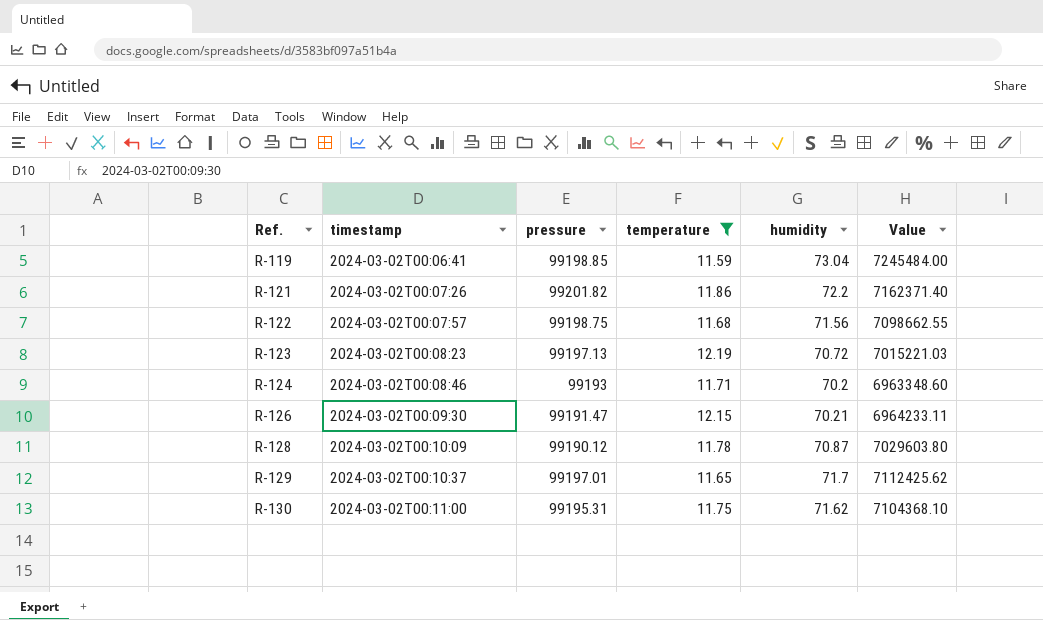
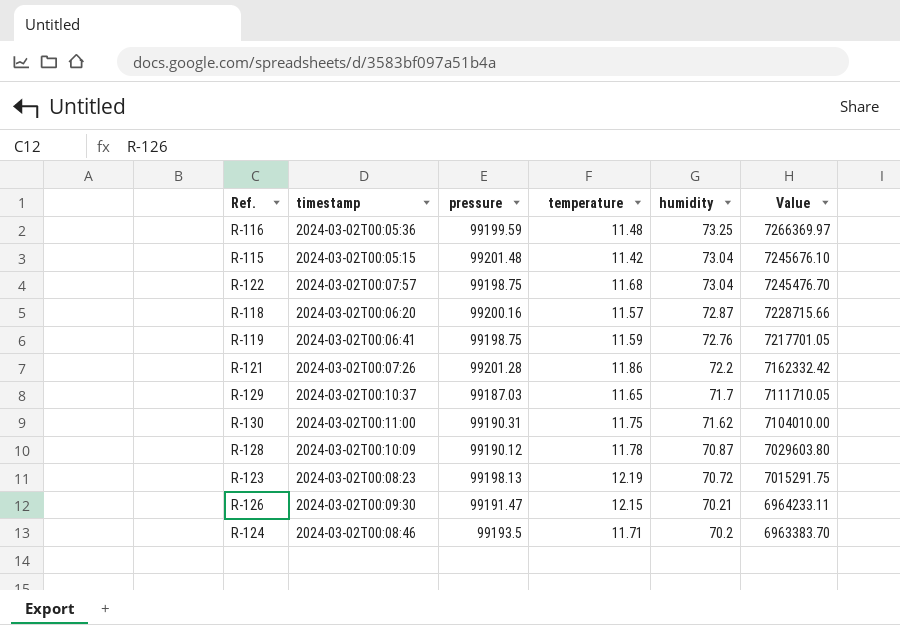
filter: temperature >= 11.59 -> none
row order: Ref. ascending -> humidity descending
R-122 | humidity: 71.56 -> 73.04
R-122 | Value: 7098662.55 -> 7245476.70
R-119 | pressure: 99198.85 -> 99198.75
R-119 | humidity: 73.04 -> 72.76
R-119 | Value: 7245484.00 -> 7217701.05
R-121 | pressure: 99201.82 -> 99201.28
R-121 | Value: 7162371.40 -> 7162332.42
R-129 | pressure: 99197.01 -> 99187.03
R-129 | Value: 7112425.62 -> 7111710.05
R-130 | pressure: 99195.31 -> 99190.31
R-130 | Value: 7104368.10 -> 7104010.00
R-123 | pressure: 99197.13 -> 99198.13
R-123 | Value: 7015221.03 -> 7015291.75
R-124 | pressure: 99193 -> 99193.5
R-124 | Value: 6963348.60 -> 6963383.70

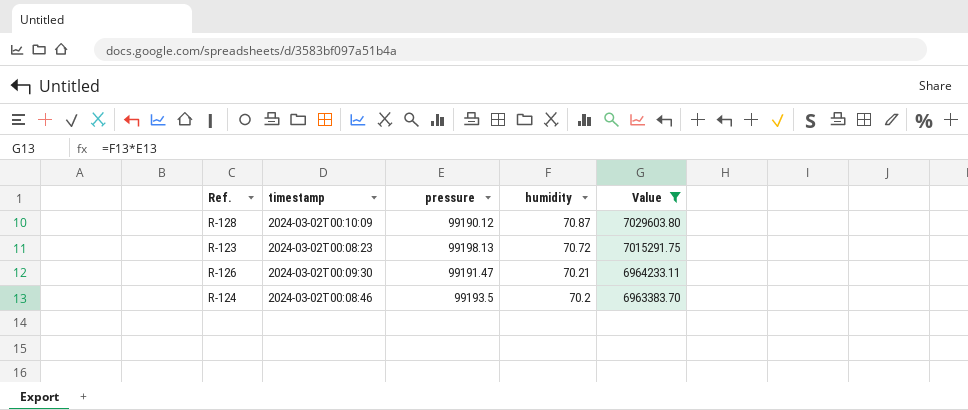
filter: none -> Value <= 7029603.80
column temperature | position: 4 -> none

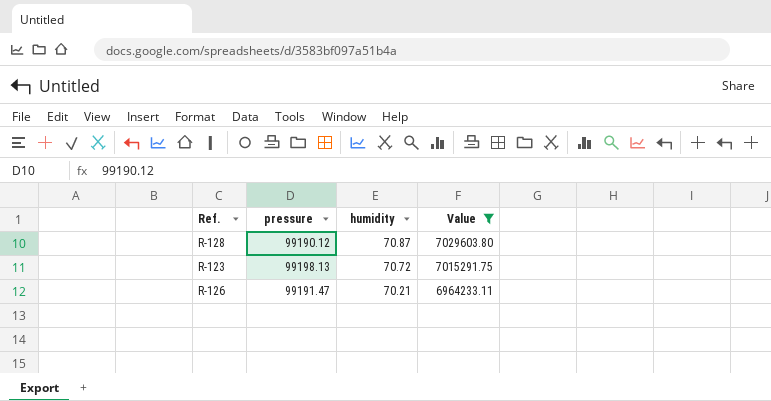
column timestamp | position: 2 -> none
row R-124: 2024-03-02T00:08:46 | 99193.5 | 70.2 | 6963383.70 -> none

